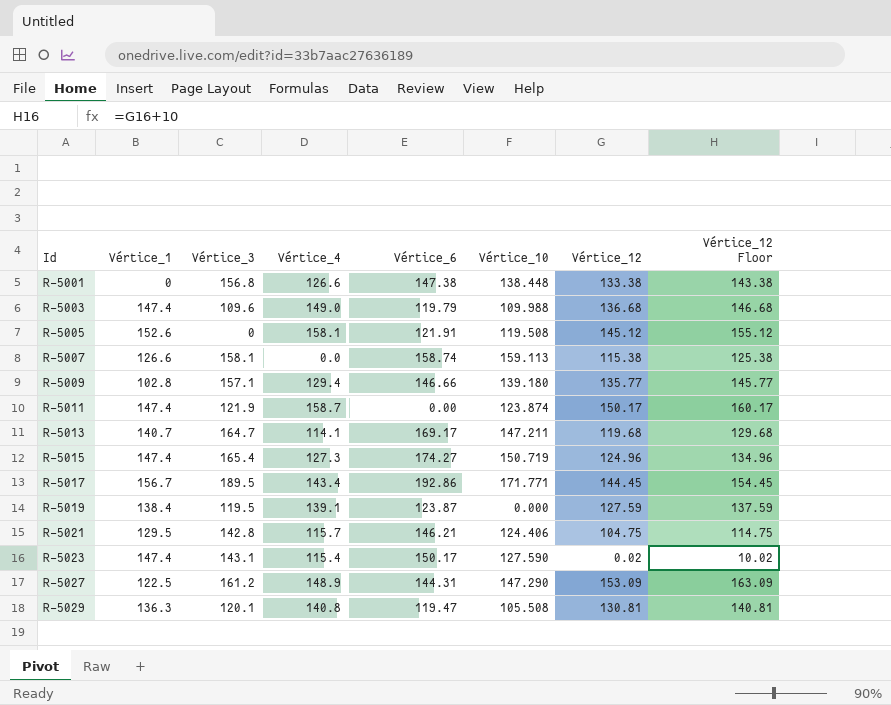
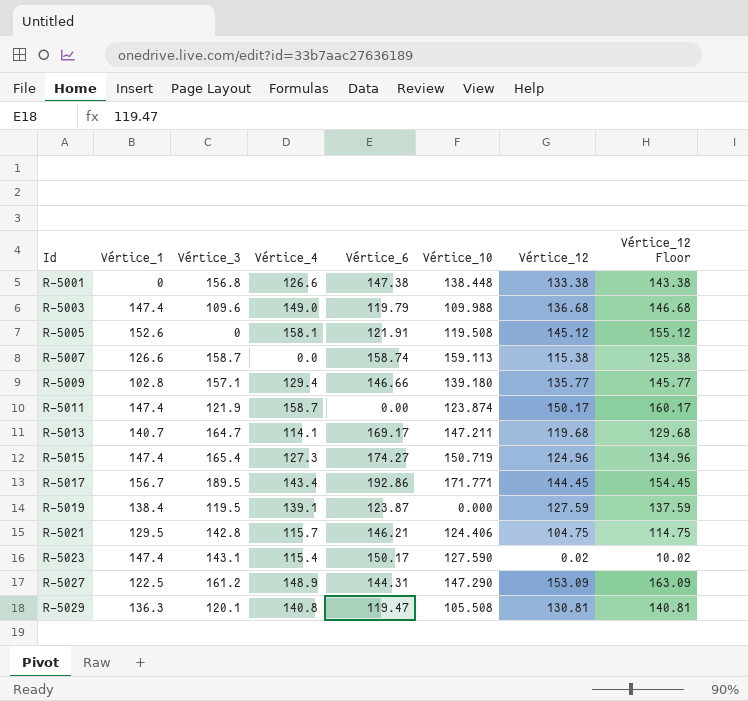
R-5007 | Vértice_3: 158.1 -> 158.7

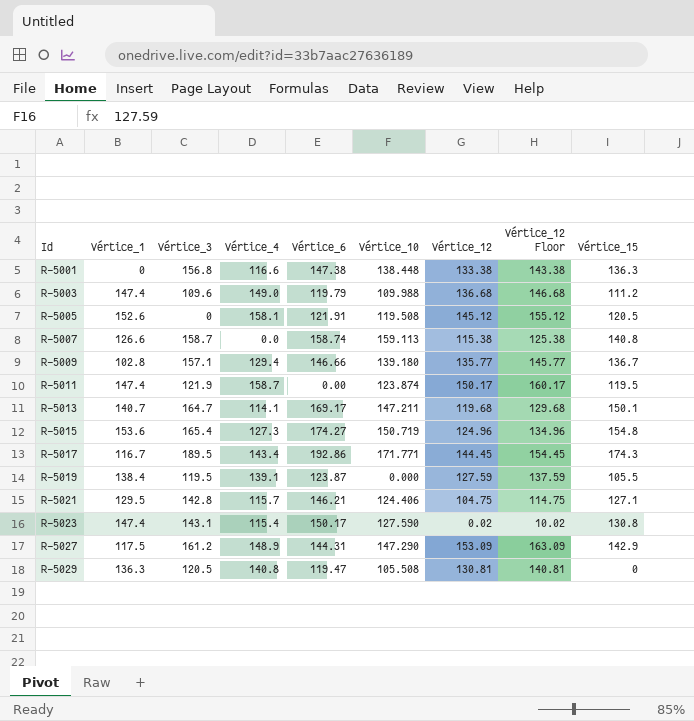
column Vértice_15 | position: none -> 9
R-5001 | Vértice_4: 126.6 -> 116.6
R-5015 | Vértice_1: 147.4 -> 153.6
R-5017 | Vértice_1: 156.7 -> 116.7
R-5027 | Vértice_1: 122.5 -> 117.5
R-5029 | Vértice_3: 120.1 -> 120.5

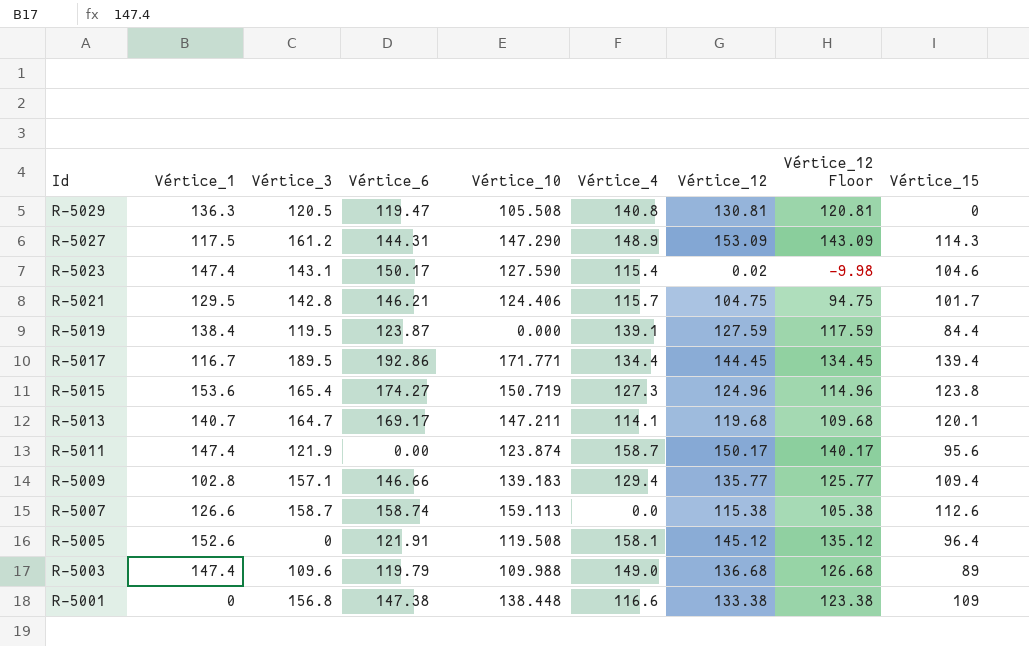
row order: Id ascending -> Id descending
column Vértice_4 | position: 4 -> 6
column Vértice_12 Floor | formula: [Vértice_12] + 10 -> [Vértice_12] - 10
R-5027 | Vértice_15: 142.9 -> 114.3
R-5023 | Vértice_15: 130.8 -> 104.6
R-5021 | Vértice_15: 127.1 -> 101.7
R-5019 | Vértice_15: 105.5 -> 84.4
R-5017 | Vértice_4: 143.4 -> 134.4
R-5017 | Vértice_15: 174.3 -> 139.4
R-5015 | Vértice_15: 154.8 -> 123.8
R-5013 | Vértice_15: 150.1 -> 120.1
R-5011 | Vértice_15: 119.5 -> 95.6
R-5009 | Vértice_10: 139.180 -> 139.183
R-5009 | Vértice_15: 136.7 -> 109.4
R-5007 | Vértice_15: 140.8 -> 112.6
R-5005 | Vértice_15: 120.5 -> 96.4
R-5003 | Vértice_15: 111.2 -> 89
R-5001 | Vértice_15: 136.3 -> 109

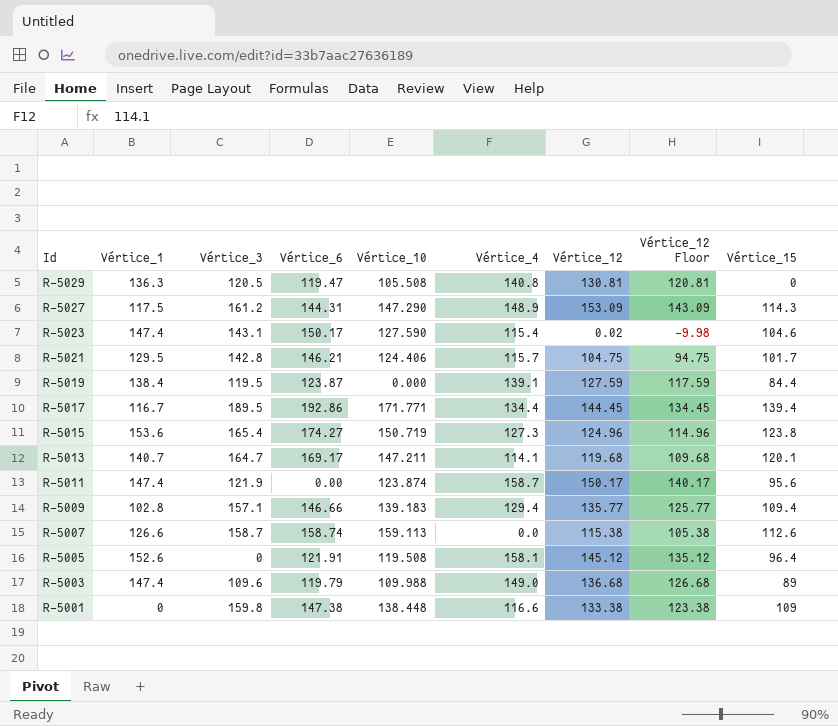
R-5001 | Vértice_3: 156.8 -> 159.8

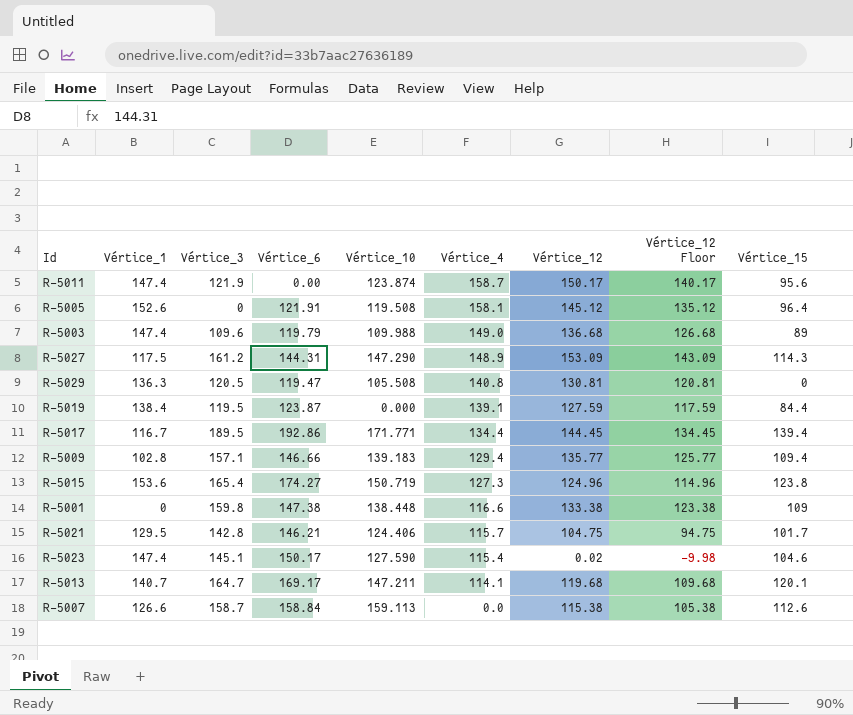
row order: Id descending -> Vértice_4 descending
R-5023 | Vértice_3: 143.1 -> 145.1
R-5007 | Vértice_6: 158.74 -> 158.84

